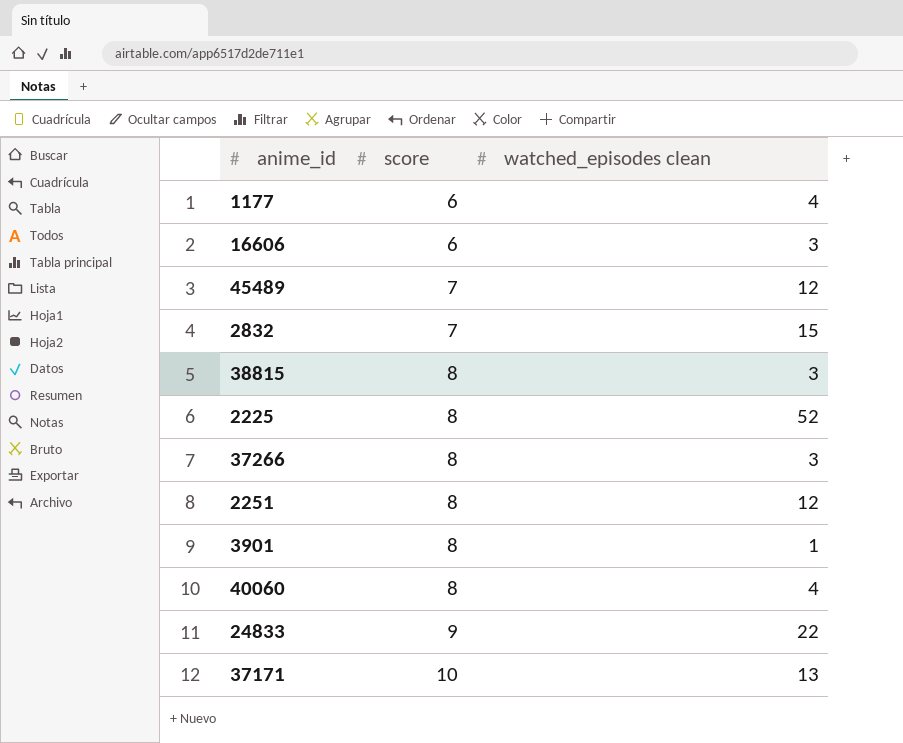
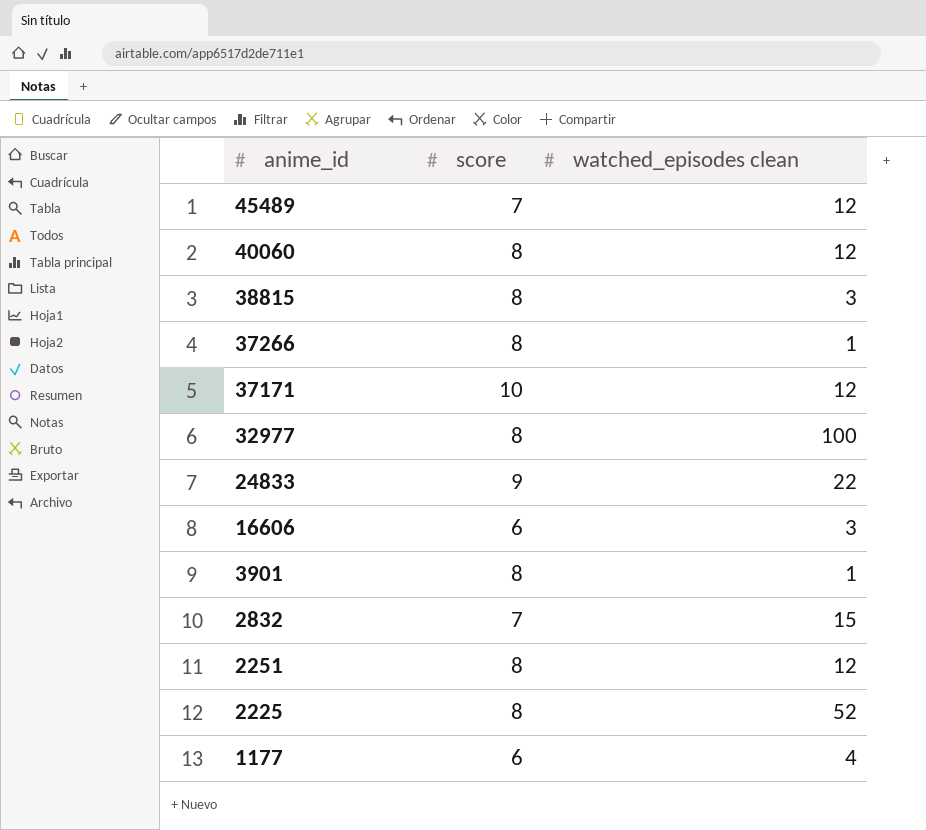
row order: score ascending -> anime_id descending
40060 | watched_episodes clean: 4 -> 12
37266 | watched_episodes clean: 3 -> 1
37171 | watched_episodes clean: 13 -> 12
row 32977: none -> 8 | 100

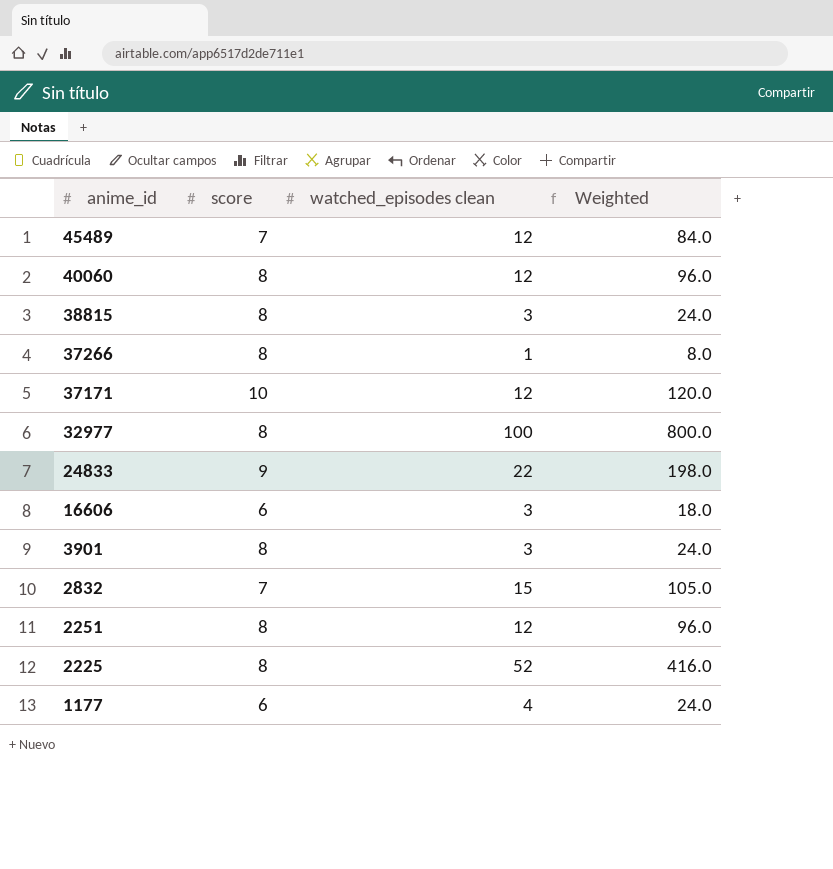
column Weighted | formula: none -> [score] * [watched_episodes clean]
3901 | watched_episodes clean: 1 -> 3

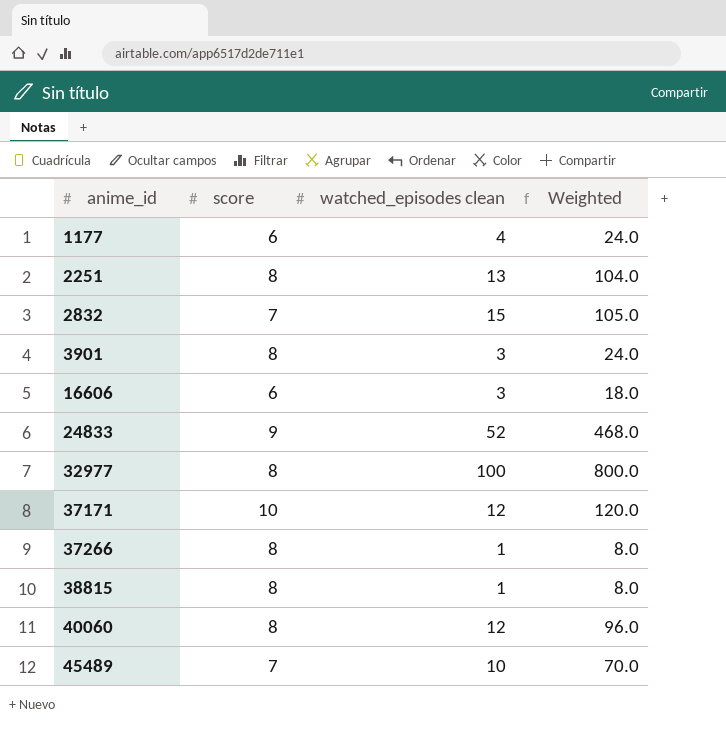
row order: anime_id descending -> anime_id ascending
row 2225: 8 | 52 | 416.0 -> none
2251 | watched_episodes clean: 12 -> 13
2251 | Weighted: 96.0 -> 104.0
24833 | watched_episodes clean: 22 -> 52
24833 | Weighted: 198.0 -> 468.0
38815 | watched_episodes clean: 3 -> 1
38815 | Weighted: 24.0 -> 8.0
45489 | watched_episodes clean: 12 -> 10
45489 | Weighted: 84.0 -> 70.0

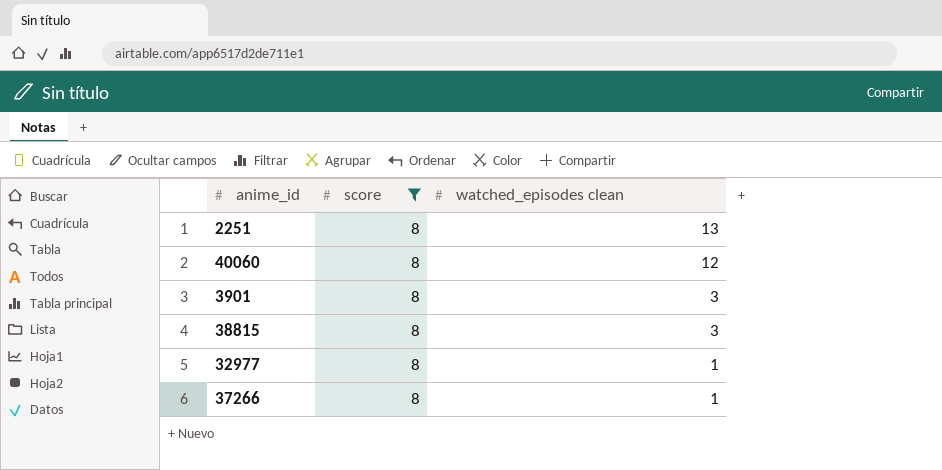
filter: none -> score = 8
row order: anime_id ascending -> watched_episodes clean descending
column Weighted | formula: [score] * [watched_episodes clean] -> none
38815 | watched_episodes clean: 1 -> 3
32977 | watched_episodes clean: 100 -> 1

